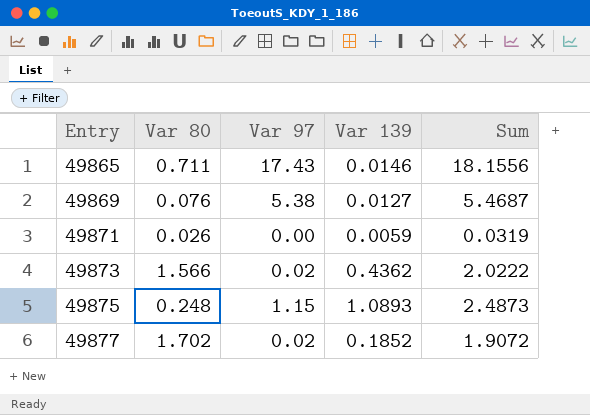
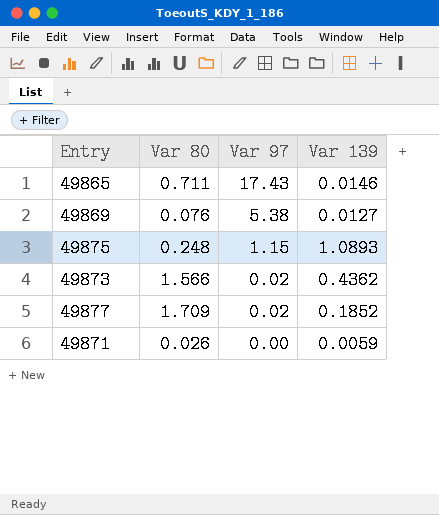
row order: Entry ascending -> Var 97 descending
column Sum | formula: [Var 80] + [Var 97] + [Var 139] -> none
49877 | Var 80: 1.702 -> 1.709

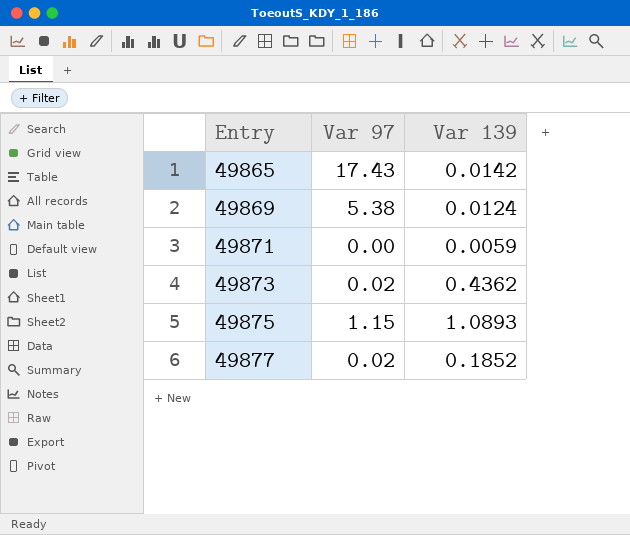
row order: Var 97 descending -> Entry ascending
column Var 80 | position: 2 -> none
49865 | Var 139: 0.0146 -> 0.0142
49869 | Var 139: 0.0127 -> 0.0124

